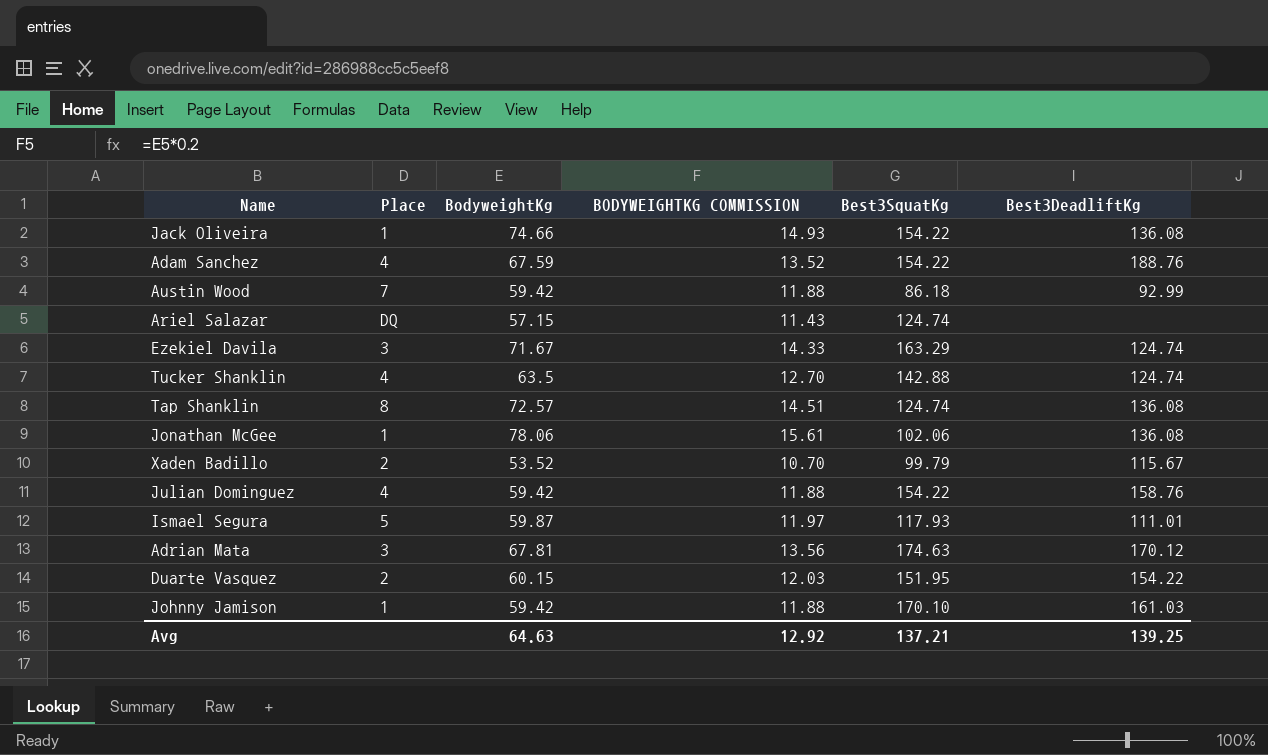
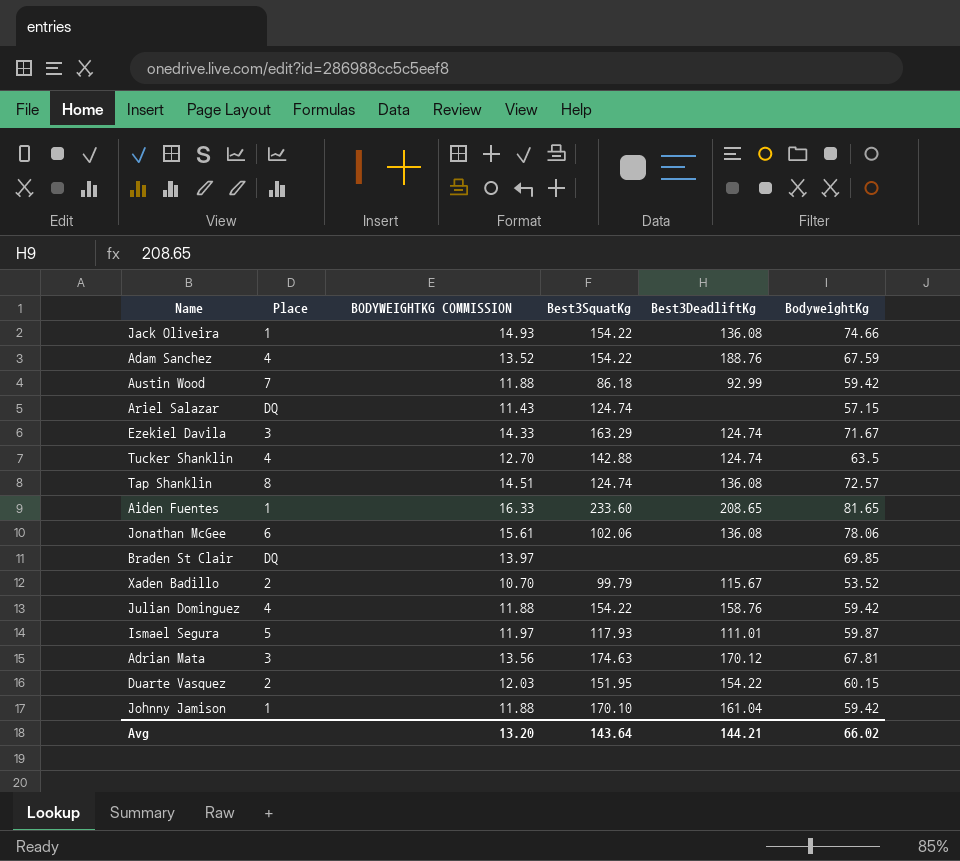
column BodyweightKg | position: 3 -> 6
row Aiden Fuentes: none -> 1 | 16.33 | 233.60 | 208.65 | 81.65
Jonathan McGee | Place: 1 -> 6
row Braden St Clair: none -> DQ | 13.97 | none | none | 69.85
Johnny Jamison | Best3DeadliftKg: 161.03 -> 161.04
Avg | BODYWEIGHTKG COMMISSION: 12.92 -> 13.20
Avg | Best3SquatKg: 137.21 -> 143.64
Avg | Best3DeadliftKg: 139.25 -> 144.21
Avg | BodyweightKg: 64.63 -> 66.02

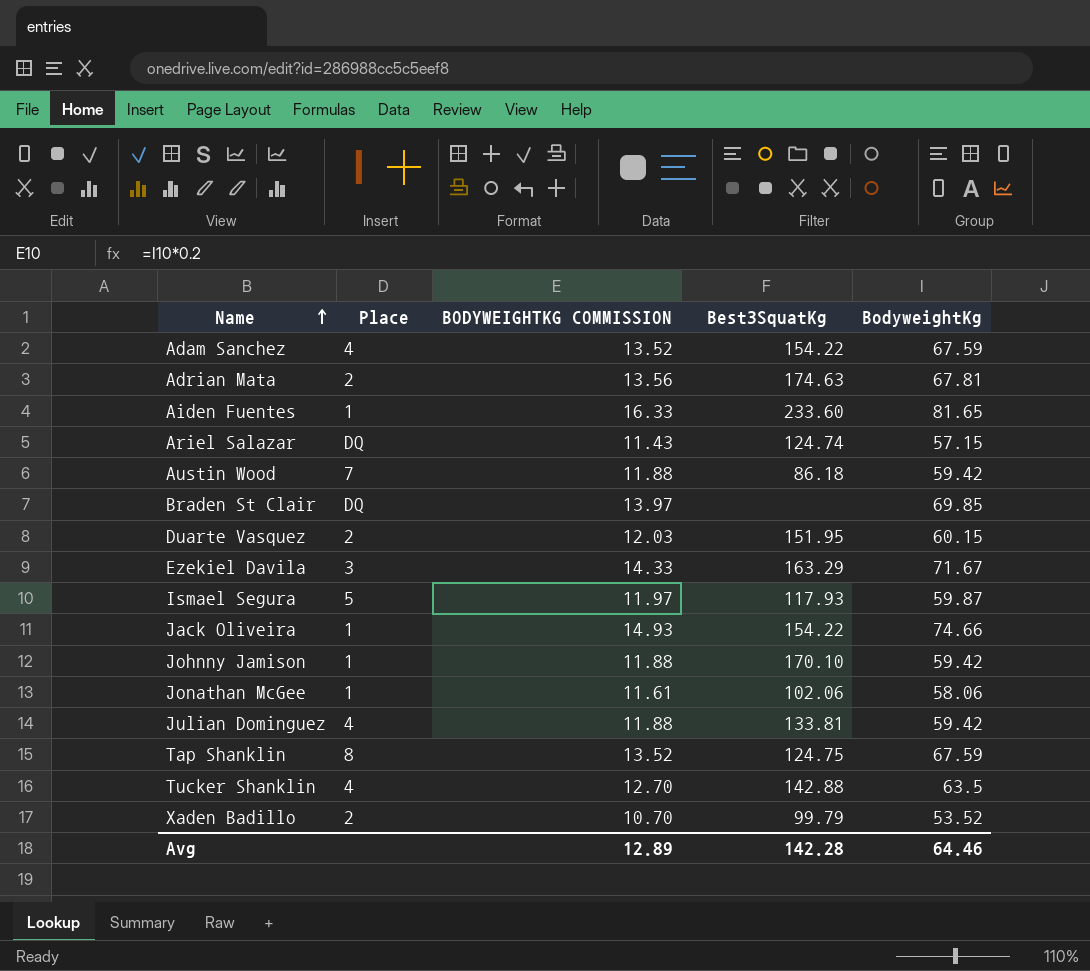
row order: none -> Name ascending
column Best3DeadliftKg | position: 5 -> none
Adrian Mata | Place: 3 -> 2
Jonathan McGee | Place: 6 -> 1
Jonathan McGee | BODYWEIGHTKG COMMISSION: 15.61 -> 11.61
Jonathan McGee | BodyweightKg: 78.06 -> 58.06
Julian Dominguez | Best3SquatKg: 154.22 -> 133.81
Tap Shanklin | BODYWEIGHTKG COMMISSION: 14.51 -> 13.52
Tap Shanklin | Best3SquatKg: 124.74 -> 124.75
Tap Shanklin | BodyweightKg: 72.57 -> 67.59
Avg | BODYWEIGHTKG COMMISSION: 13.20 -> 12.89
Avg | Best3SquatKg: 143.64 -> 142.28
Avg | BodyweightKg: 66.02 -> 64.46

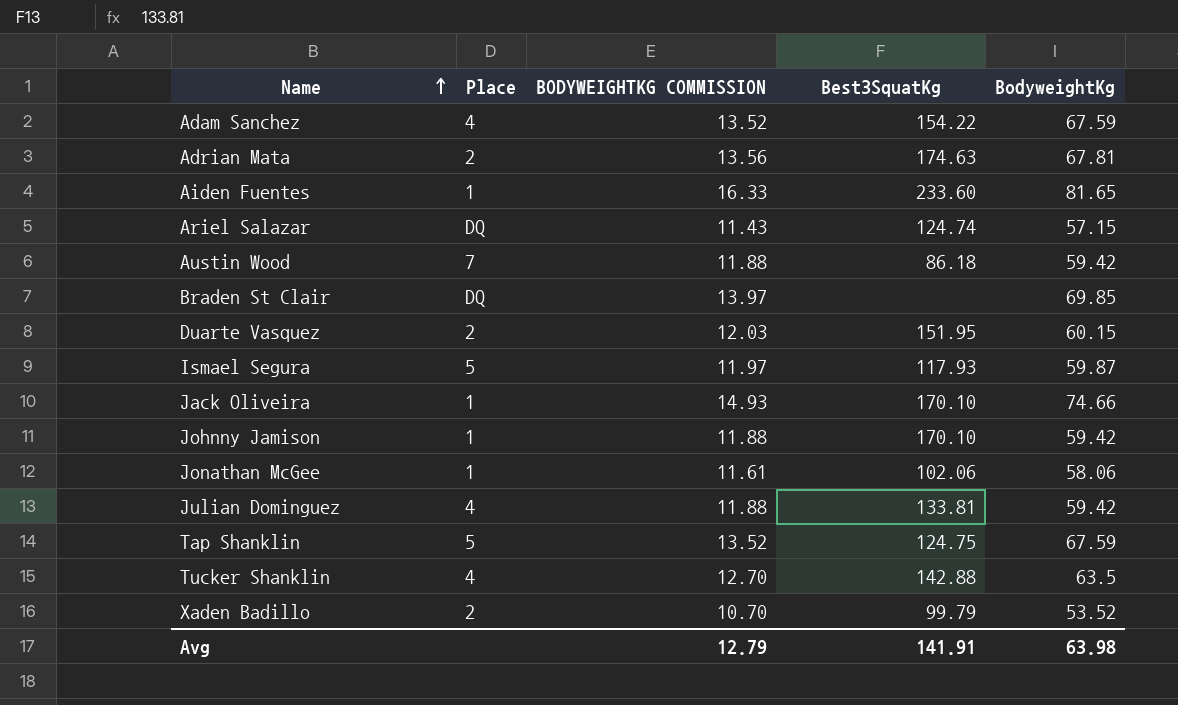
row Ezekiel Davila: 3 | 14.33 | 163.29 | 71.67 -> none
Jack Oliveira | Best3SquatKg: 154.22 -> 170.10
Tap Shanklin | Place: 8 -> 5
Avg | BODYWEIGHTKG COMMISSION: 12.89 -> 12.79
Avg | Best3SquatKg: 142.28 -> 141.91
Avg | BodyweightKg: 64.46 -> 63.98

